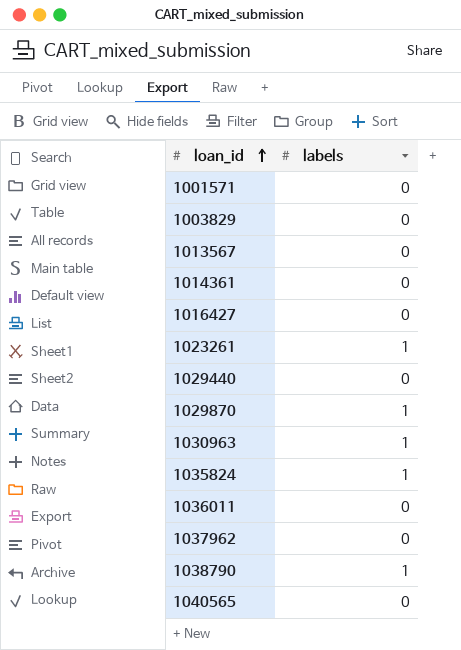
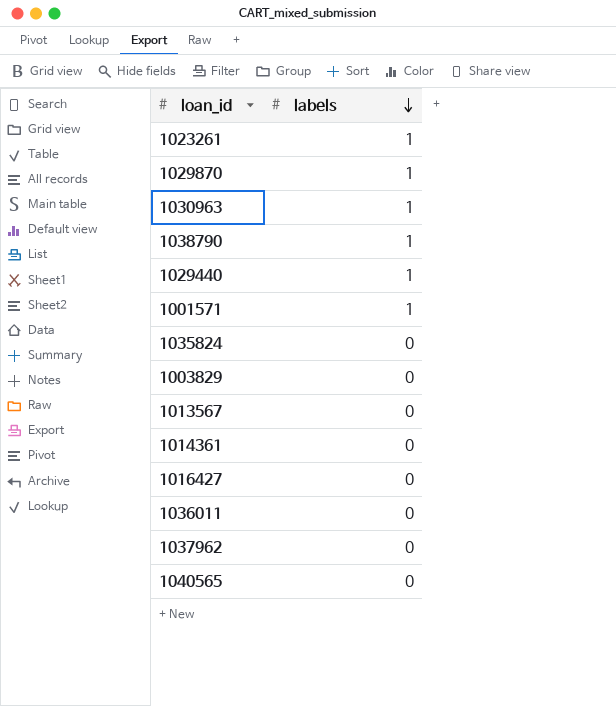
row order: loan_id ascending -> labels descending
1029440 | labels: 0 -> 1
1001571 | labels: 0 -> 1
1035824 | labels: 1 -> 0

